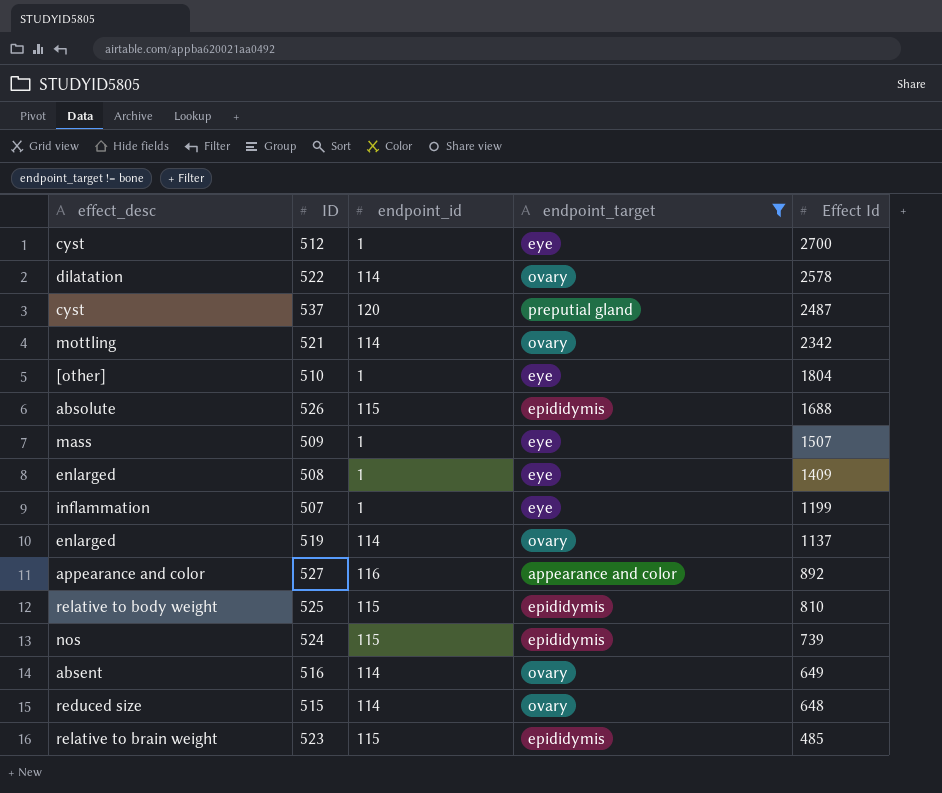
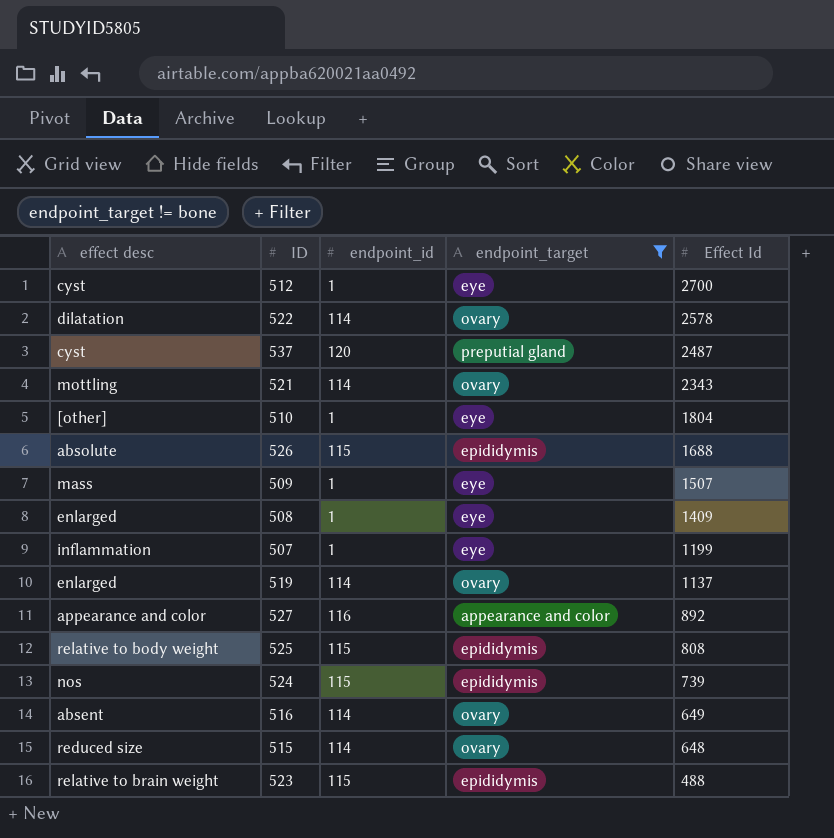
column name: effect_desc -> effect desc
521 | Effect Id: 2342 -> 2343
525 | Effect Id: 810 -> 808
523 | Effect Id: 485 -> 488

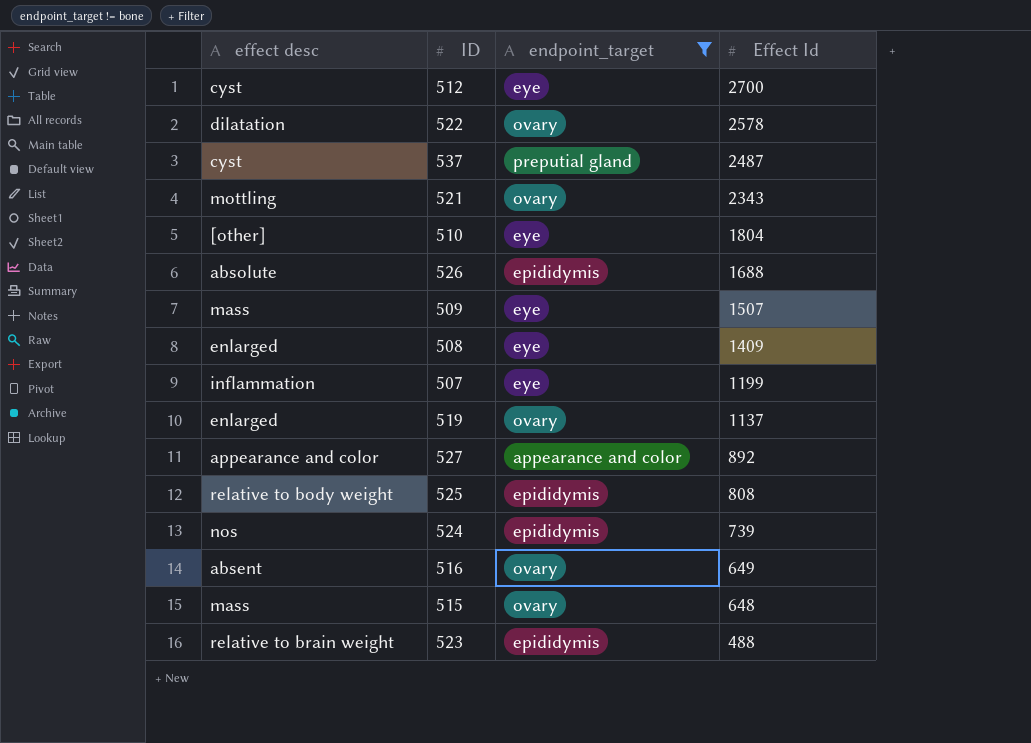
column endpoint_id | position: 3 -> none
515 | effect desc: reduced size -> mass

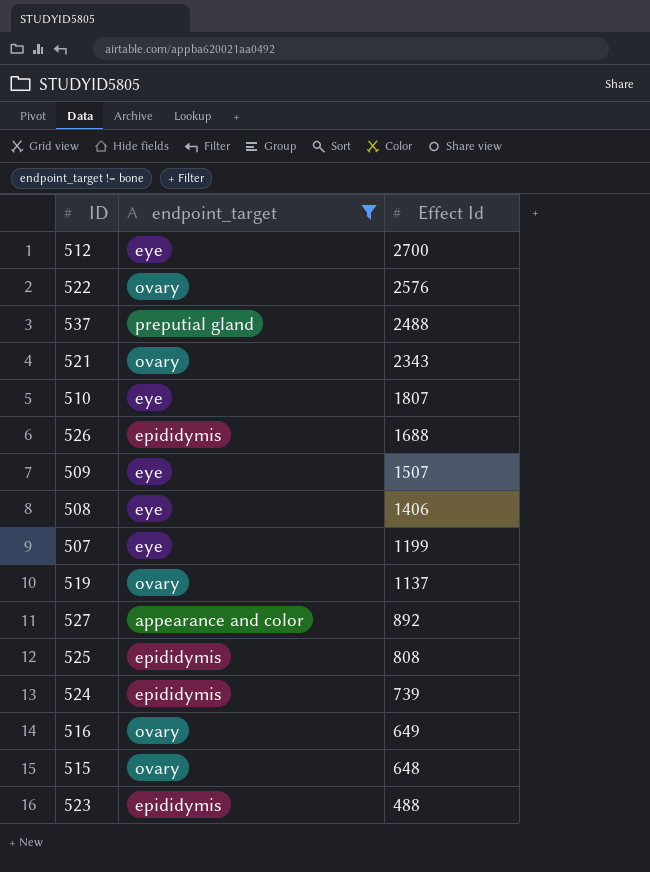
column effect desc | position: 1 -> none
522 | Effect Id: 2578 -> 2576
537 | Effect Id: 2487 -> 2488
510 | Effect Id: 1804 -> 1807
508 | Effect Id: 1409 -> 1406

